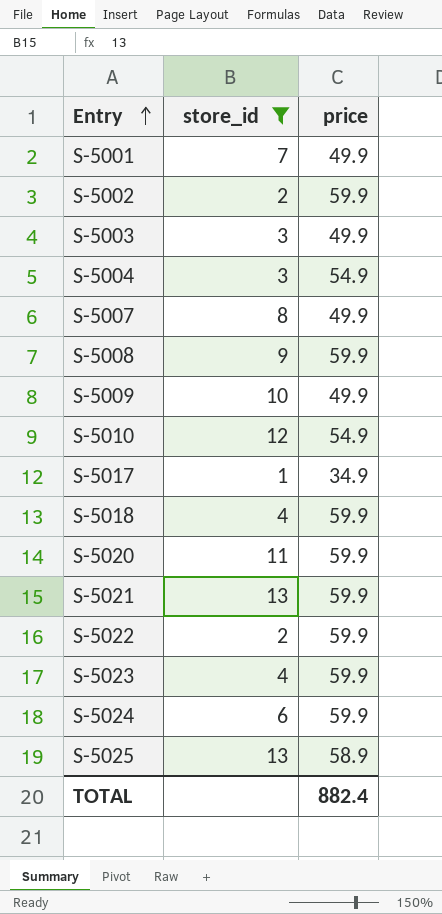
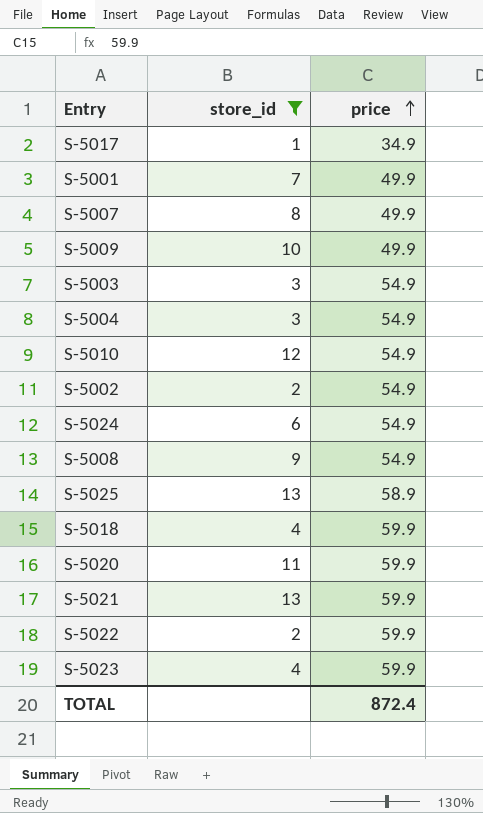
row order: Entry ascending -> price ascending
S-5003 | price: 49.9 -> 54.9
S-5002 | price: 59.9 -> 54.9
S-5024 | price: 59.9 -> 54.9
S-5008 | price: 59.9 -> 54.9
TOTAL | price: 882.4 -> 872.4

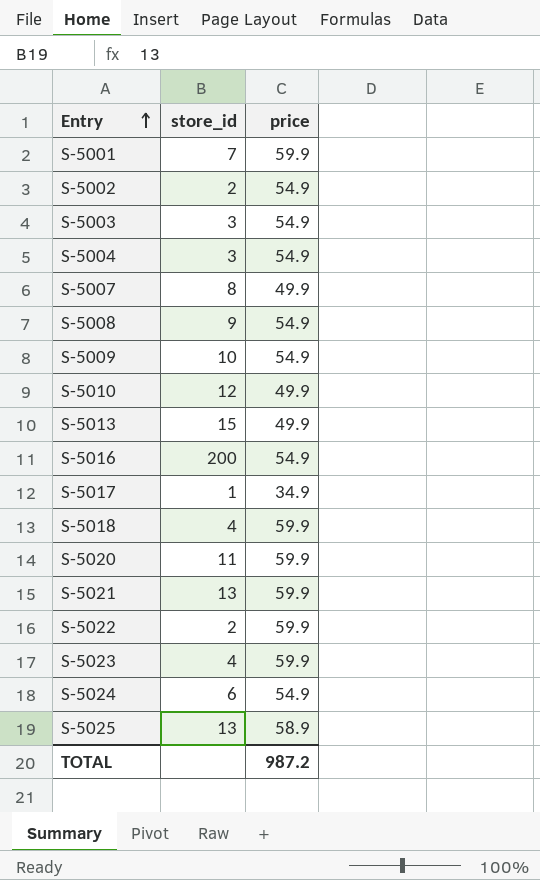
filter: store_id <= 13 -> none
row order: price ascending -> Entry ascending
S-5001 | price: 49.9 -> 59.9
S-5009 | price: 49.9 -> 54.9
S-5010 | price: 54.9 -> 49.9
TOTAL | price: 872.4 -> 987.2

